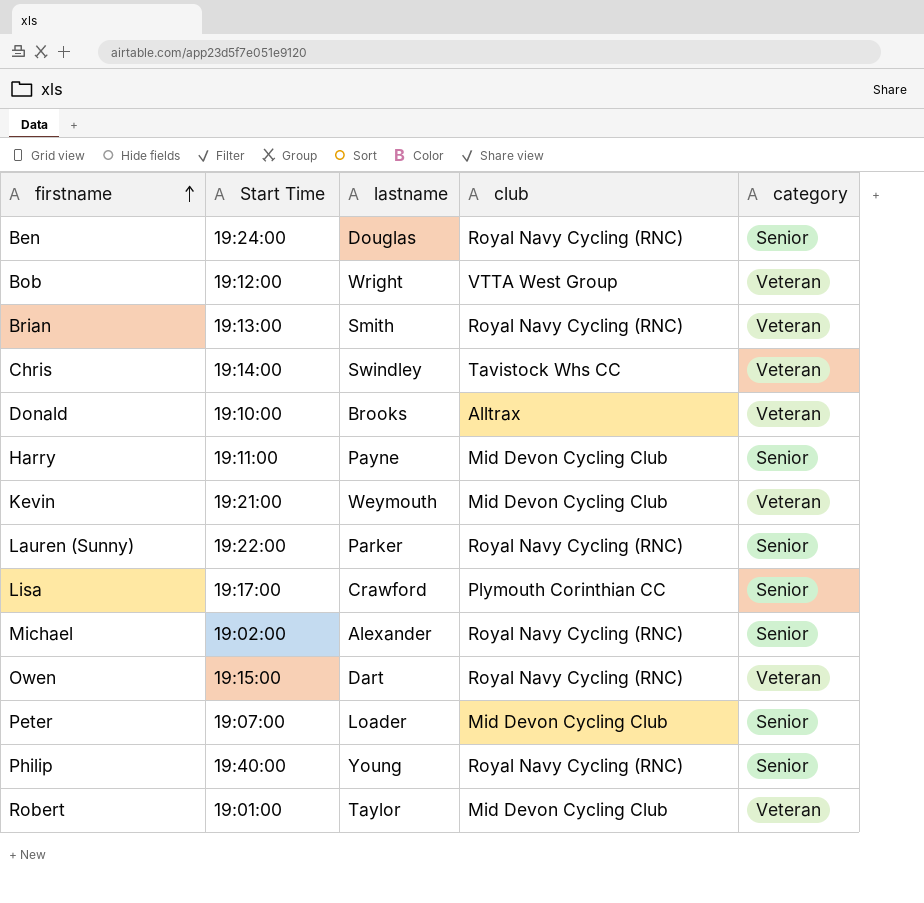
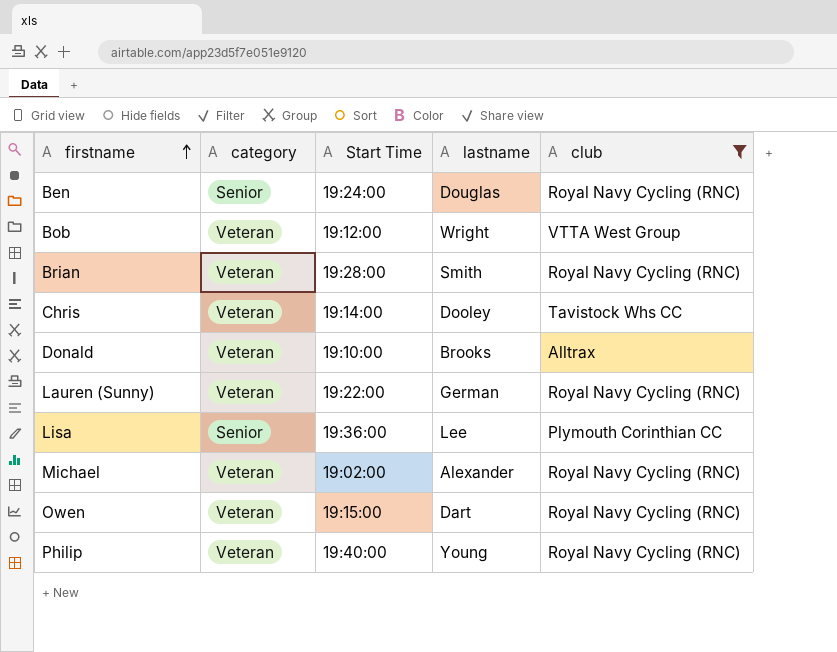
filter: none -> club != Mid Devon Cycling Club
column category | position: 5 -> 2
Brian | Start Time: 19:13:00 -> 19:28:00
Chris | lastname: Swindley -> Dooley
Lauren (Sunny) | category: Senior -> Veteran
Lauren (Sunny) | lastname: Parker -> German
Lisa | Start Time: 19:17:00 -> 19:36:00
Lisa | lastname: Crawford -> Lee
Michael | category: Senior -> Veteran
Philip | category: Senior -> Veteran

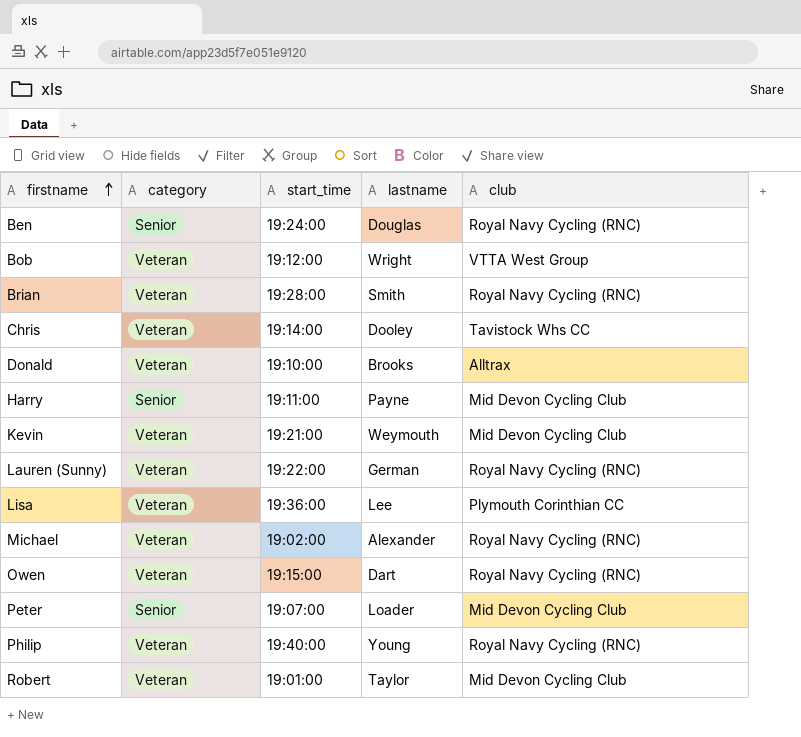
filter: club != Mid Devon Cycling Club -> none
column name: Start Time -> start_time
Lisa | category: Senior -> Veteran

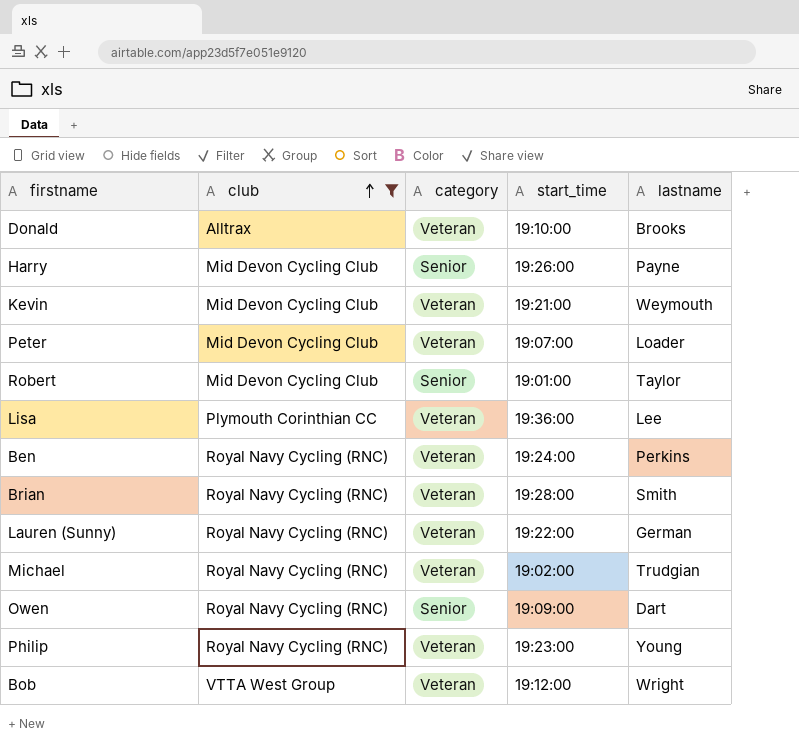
filter: none -> club != Tavistock Whs CC
row order: firstname ascending -> club ascending
column club | position: 5 -> 2
Harry | start_time: 19:11:00 -> 19:26:00
Peter | category: Senior -> Veteran
Robert | category: Veteran -> Senior
Ben | category: Senior -> Veteran
Ben | lastname: Douglas -> Perkins
Michael | lastname: Alexander -> Trudgian
Owen | category: Veteran -> Senior
Owen | start_time: 19:15:00 -> 19:09:00
Philip | start_time: 19:40:00 -> 19:23:00

